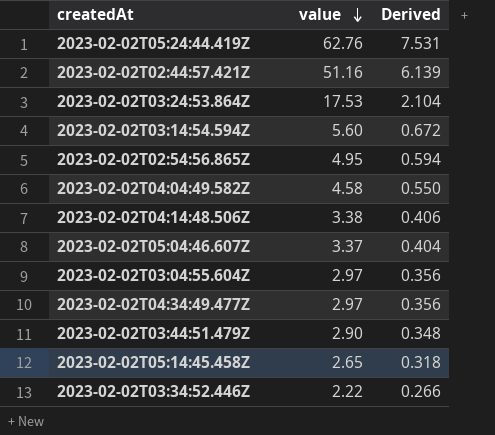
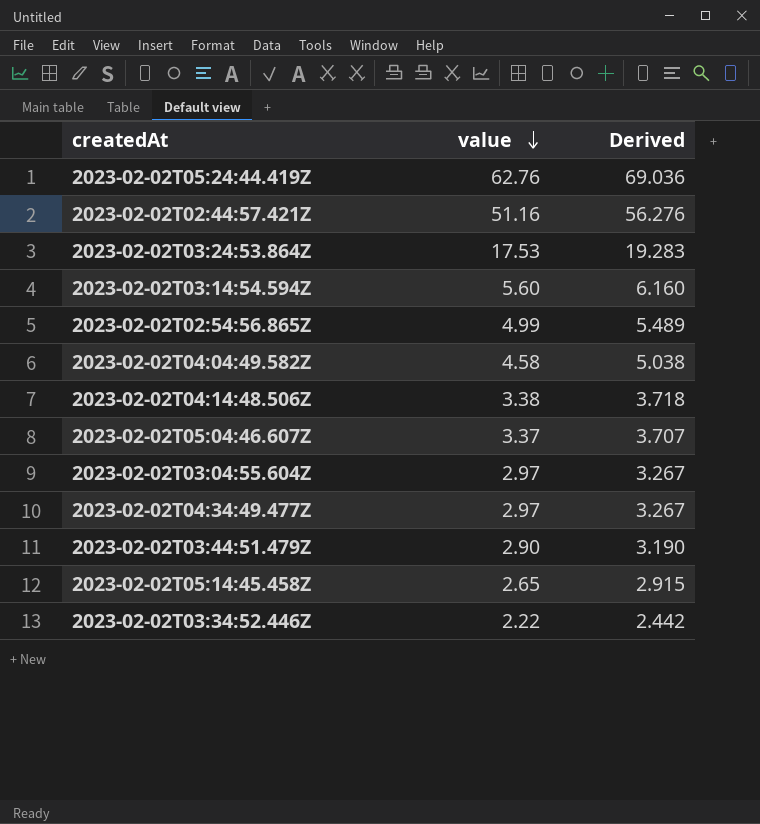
column Derived | formula: [value] * 0.12 -> [value] * 1.1
2023-02-02T02:54:56.865Z | value: 4.95 -> 4.99

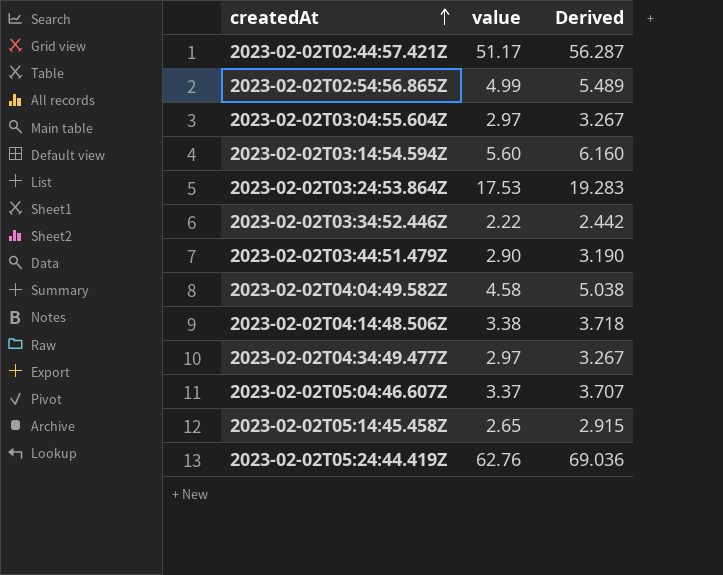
row order: value descending -> createdAt ascending
2023-02-02T02:44:57.421Z | value: 51.16 -> 51.17
2023-02-02T02:44:57.421Z | Derived: 56.276 -> 56.287

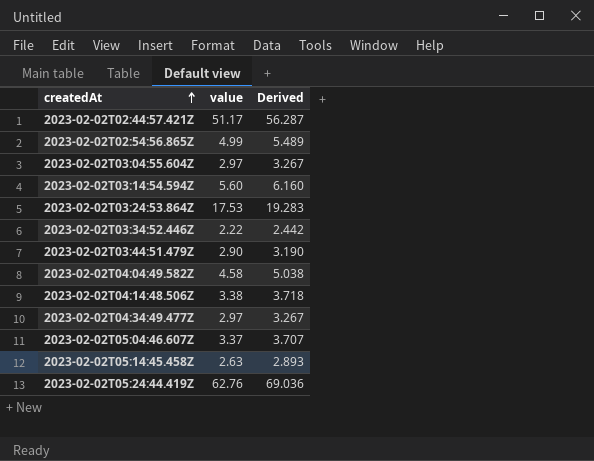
2023-02-02T05:14:45.458Z | value: 2.65 -> 2.63
2023-02-02T05:14:45.458Z | Derived: 2.915 -> 2.893

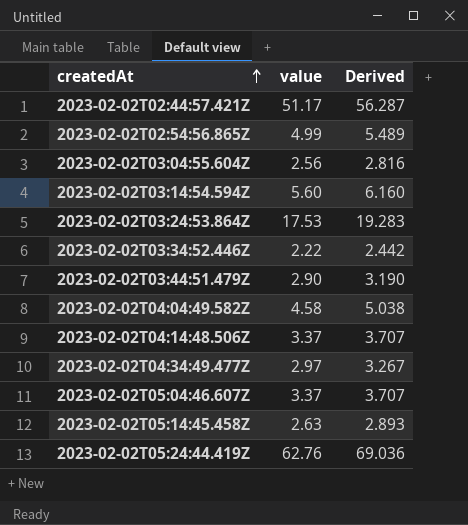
2023-02-02T03:04:55.604Z | value: 2.97 -> 2.56
2023-02-02T03:04:55.604Z | Derived: 3.267 -> 2.816
2023-02-02T04:14:48.506Z | value: 3.38 -> 3.37
2023-02-02T04:14:48.506Z | Derived: 3.718 -> 3.707

